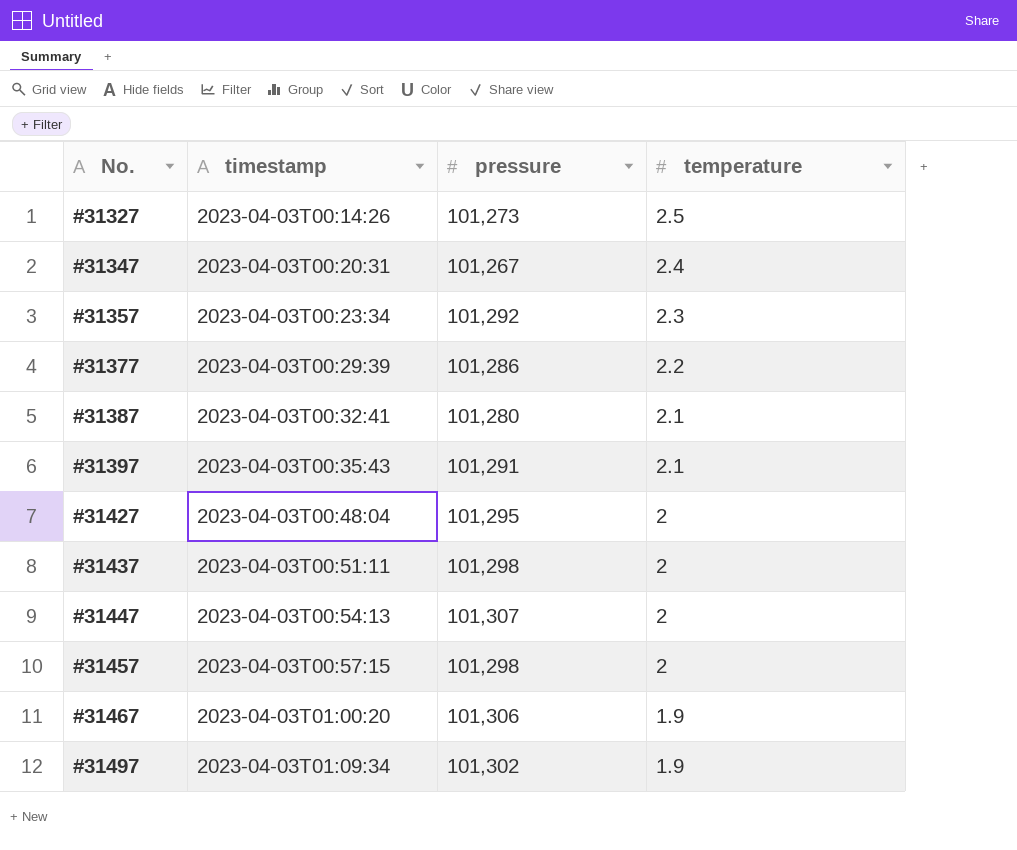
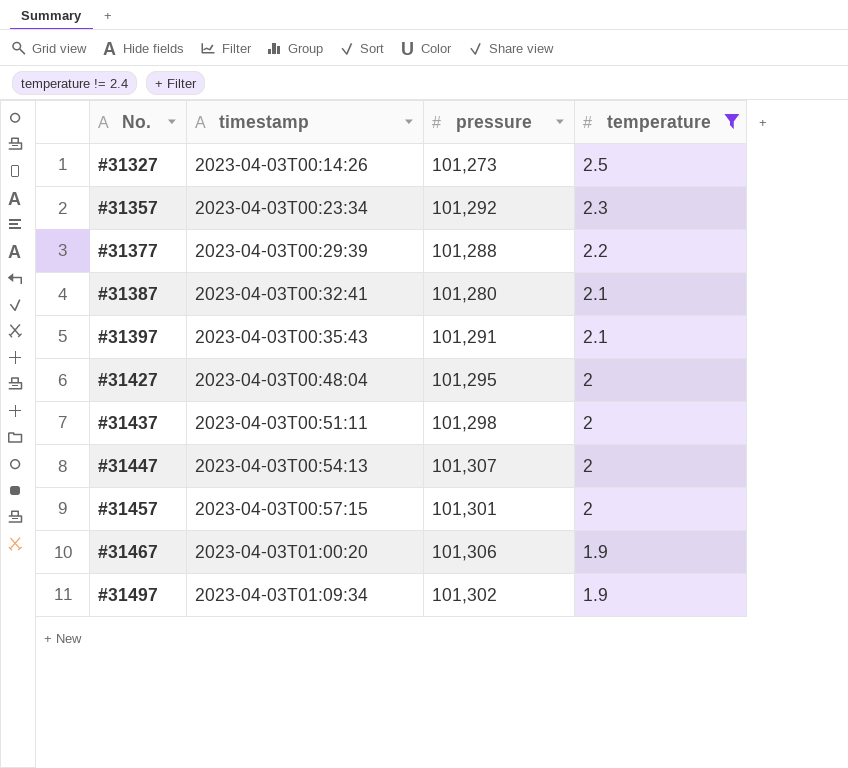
filter: none -> temperature != 2.4
#31377 | pressure: 101,286 -> 101,288
#31457 | pressure: 101,298 -> 101,301

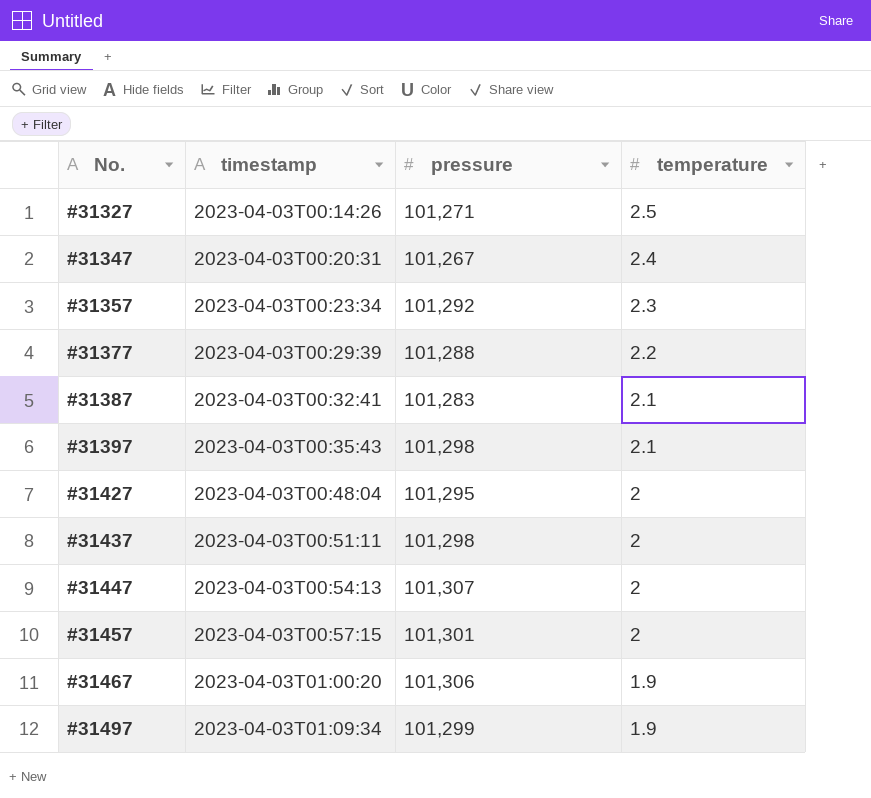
filter: temperature != 2.4 -> none
#31327 | pressure: 101,273 -> 101,271
#31387 | pressure: 101,280 -> 101,283
#31397 | pressure: 101,291 -> 101,298
#31497 | pressure: 101,302 -> 101,299

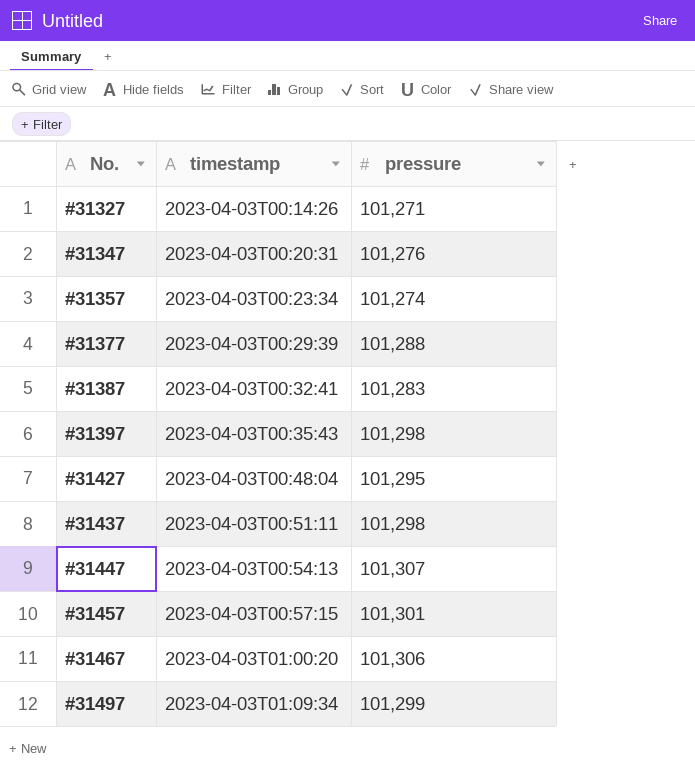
column temperature | position: 4 -> none
#31347 | pressure: 101,267 -> 101,276
#31357 | pressure: 101,292 -> 101,274

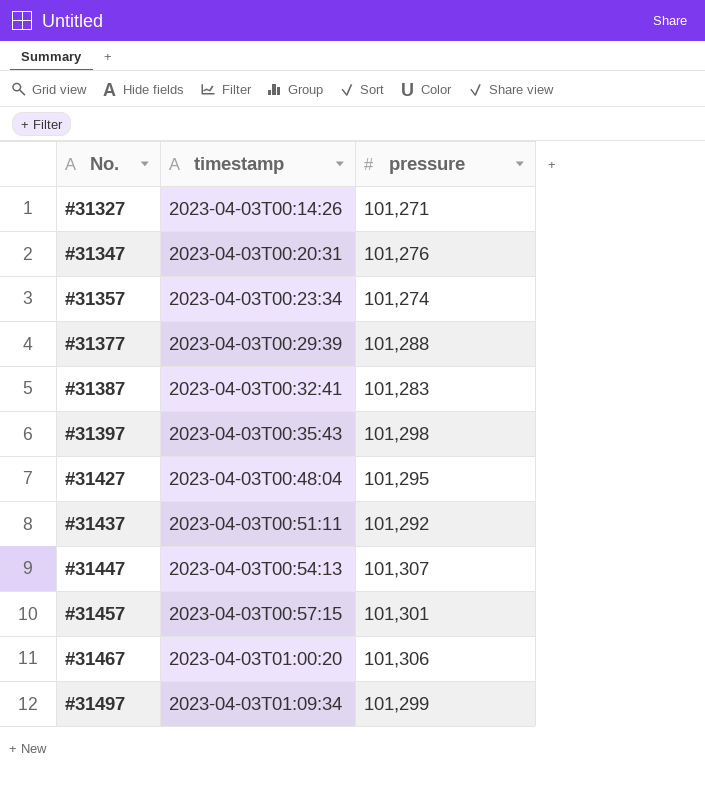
#31437 | pressure: 101,298 -> 101,292

